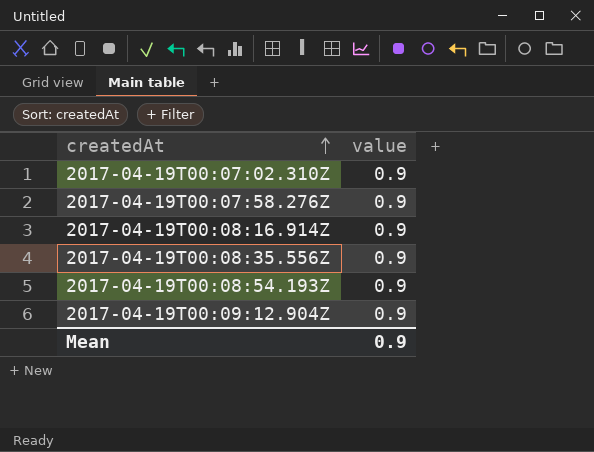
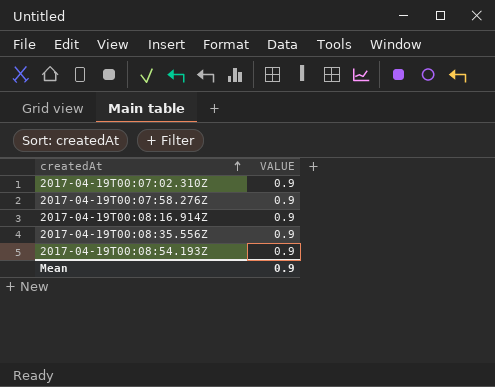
column name: value -> VALUE
row 2017-04-19T00:09:12.904Z: 0.9 -> none

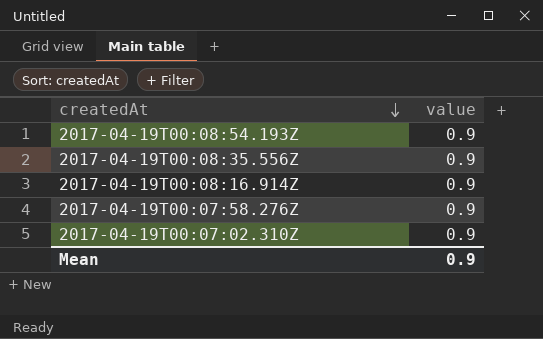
row order: createdAt ascending -> createdAt descending
column name: VALUE -> value

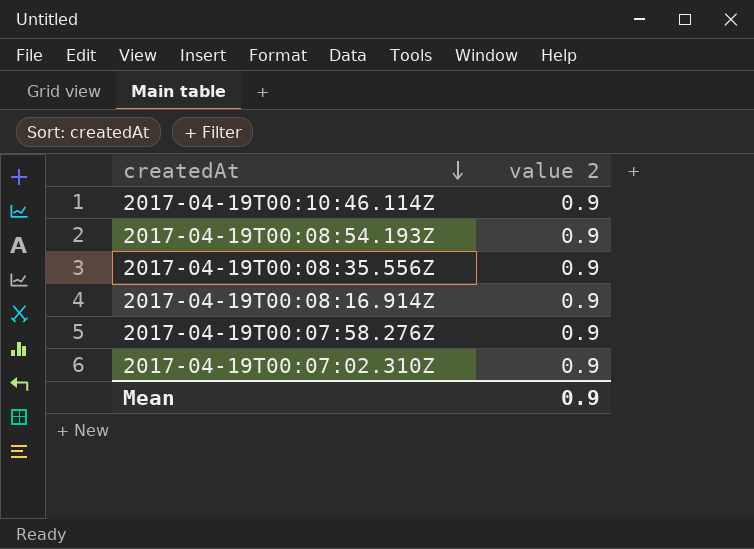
column name: value -> value 2
row 2017-04-19T00:10:46.114Z: none -> 0.9

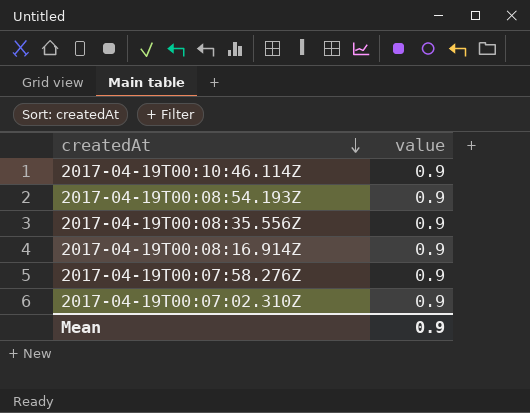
column name: value 2 -> value

